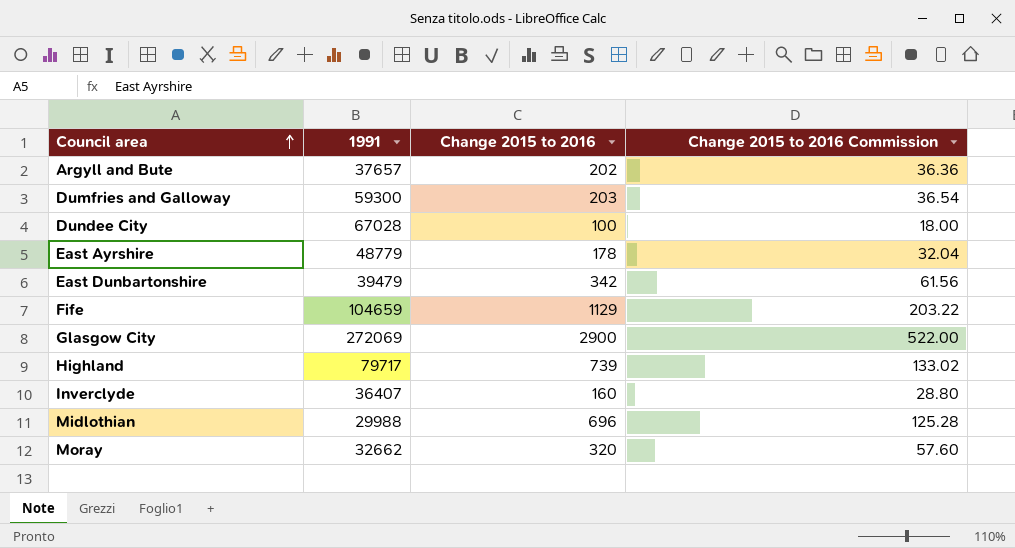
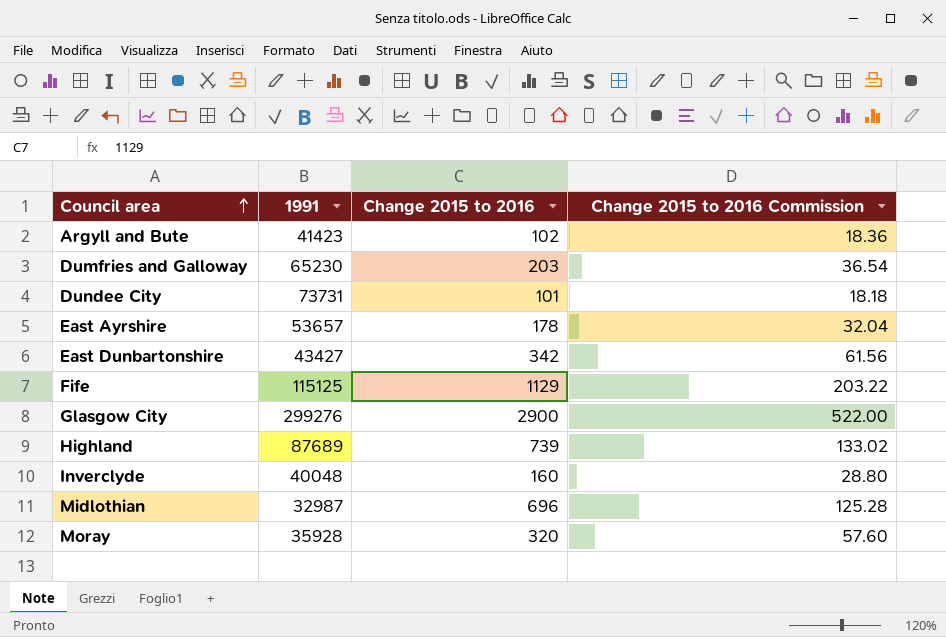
Argyll and Bute | 1991: 37657 -> 41423
Argyll and Bute | Change 2015 to 2016: 202 -> 102
Argyll and Bute | Change 2015 to 2016 Commission: 36.36 -> 18.36
Dumfries and Galloway | 1991: 59300 -> 65230
Dundee City | 1991: 67028 -> 73731
Dundee City | Change 2015 to 2016: 100 -> 101
Dundee City | Change 2015 to 2016 Commission: 18.00 -> 18.18
East Ayrshire | 1991: 48779 -> 53657
East Dunbartonshire | 1991: 39479 -> 43427
Fife | 1991: 104659 -> 115125
Glasgow City | 1991: 272069 -> 299276
Highland | 1991: 79717 -> 87689
Inverclyde | 1991: 36407 -> 40048
Midlothian | 1991: 29988 -> 32987
Moray | 1991: 32662 -> 35928

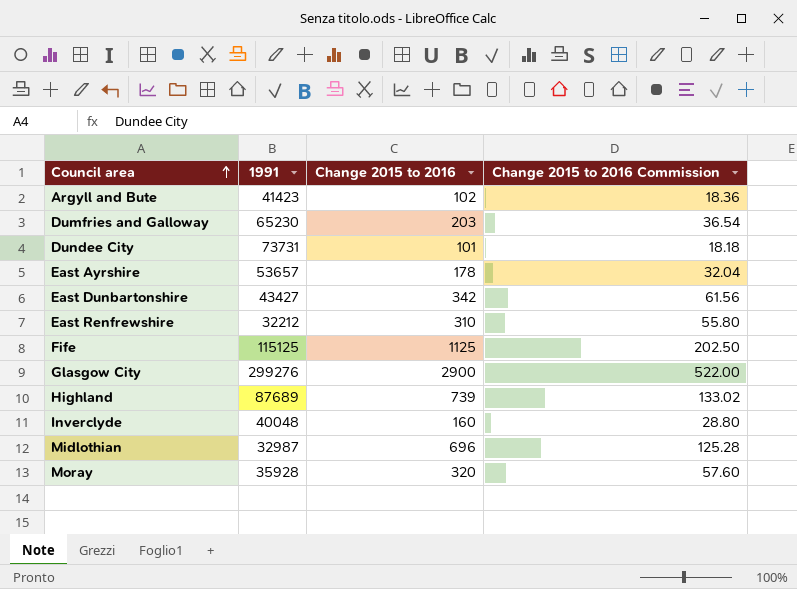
row East Renfrewshire: none -> 32212 | 310 | 55.80
Fife | Change 2015 to 2016: 1129 -> 1125
Fife | Change 2015 to 2016 Commission: 203.22 -> 202.50

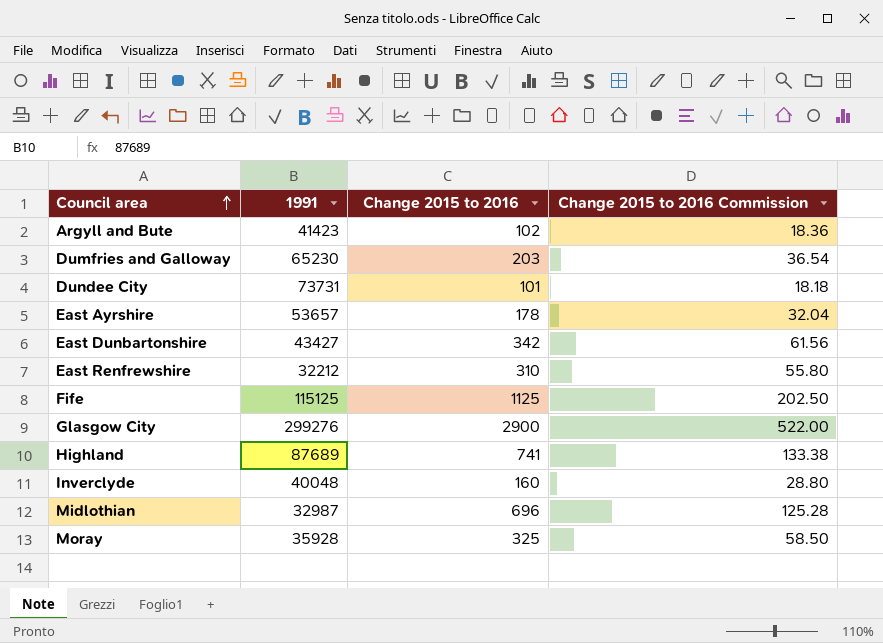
Highland | Change 2015 to 2016: 739 -> 741
Highland | Change 2015 to 2016 Commission: 133.02 -> 133.38
Moray | Change 2015 to 2016: 320 -> 325
Moray | Change 2015 to 2016 Commission: 57.60 -> 58.50

